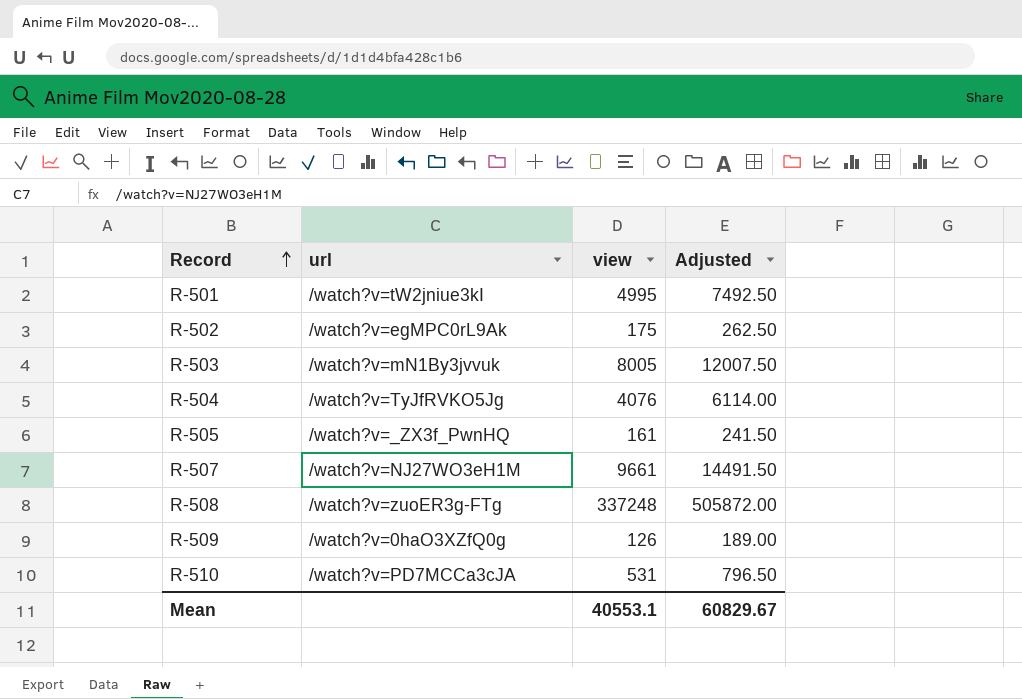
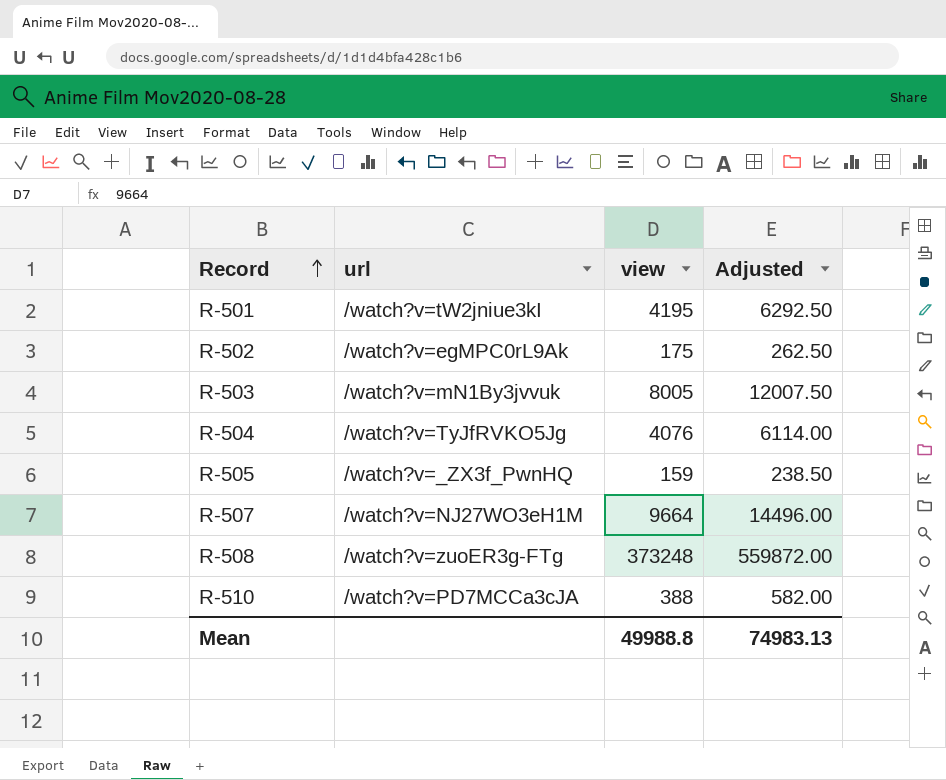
row R-509: /watch?v=0haO3XZfQ0g | 126 | 189.00 -> none
R-501 | view: 4995 -> 4195
R-501 | Adjusted: 7492.50 -> 6292.50
R-505 | view: 161 -> 159
R-505 | Adjusted: 241.50 -> 238.50
R-507 | view: 9661 -> 9664
R-507 | Adjusted: 14491.50 -> 14496.00
R-508 | view: 337248 -> 373248
R-508 | Adjusted: 505872.00 -> 559872.00
R-510 | view: 531 -> 388
R-510 | Adjusted: 796.50 -> 582.00
Mean | view: 40553.1 -> 49988.8
Mean | Adjusted: 60829.67 -> 74983.13

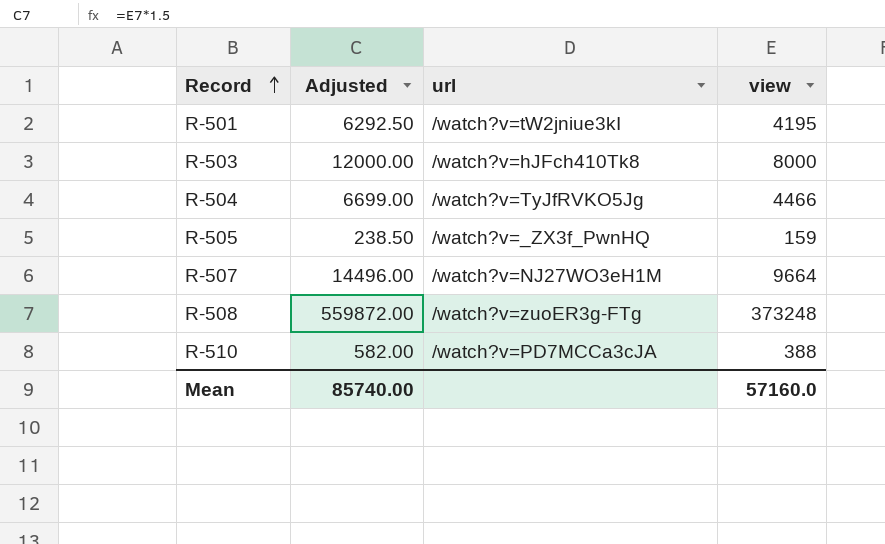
column Adjusted | position: 4 -> 2
row R-502: /watch?v=egMPC0rL9Ak | 175 | 262.50 -> none
R-503 | Adjusted: 12007.50 -> 12000.00
R-503 | url: /watch?v=mN1By3jvvuk -> /watch?v=hJFch410Tk8
R-503 | view: 8005 -> 8000
R-504 | Adjusted: 6114.00 -> 6699.00
R-504 | view: 4076 -> 4466
Mean | Adjusted: 74983.13 -> 85740.00
Mean | view: 49988.8 -> 57160.0

